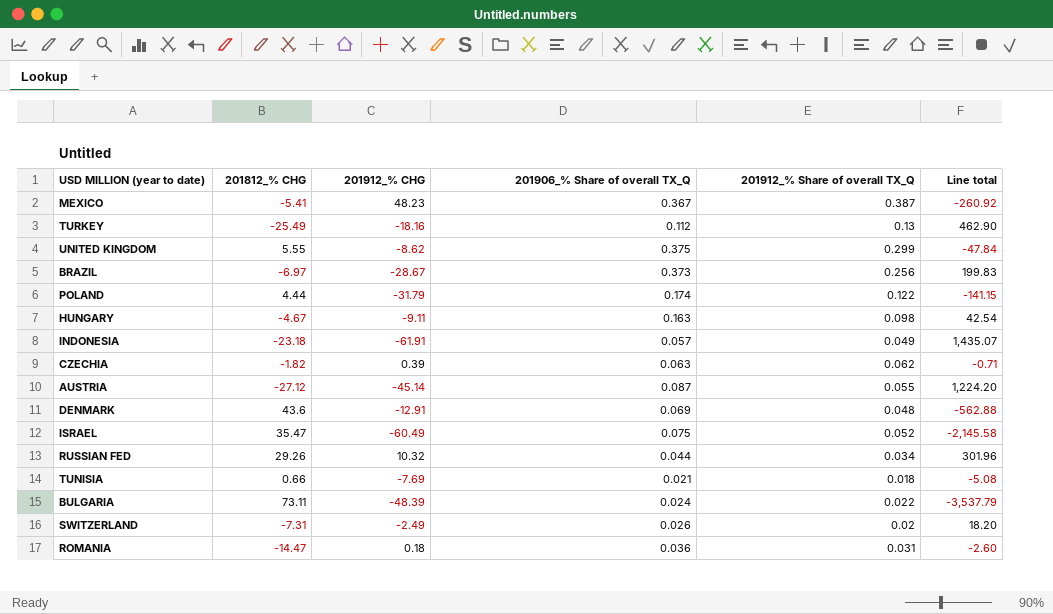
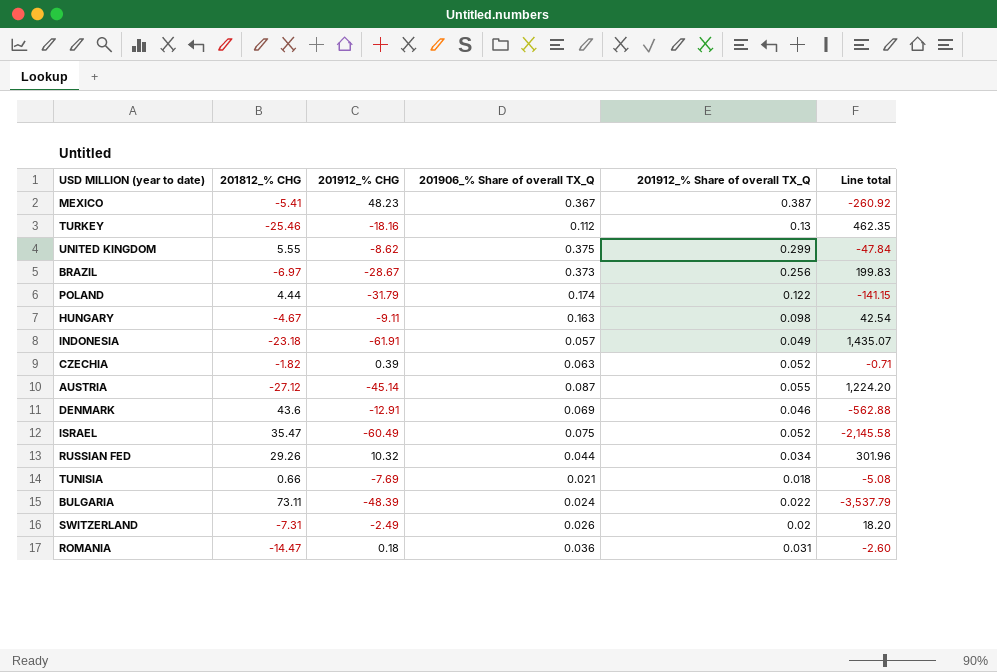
TURKEY | 201812_% CHG: -25.49 -> -25.46
TURKEY | Line total: 462.90 -> 462.35
CZECHIA | 201912_% Share of overall TX_Q: 0.062 -> 0.052
DENMARK | 201912_% Share of overall TX_Q: 0.048 -> 0.046

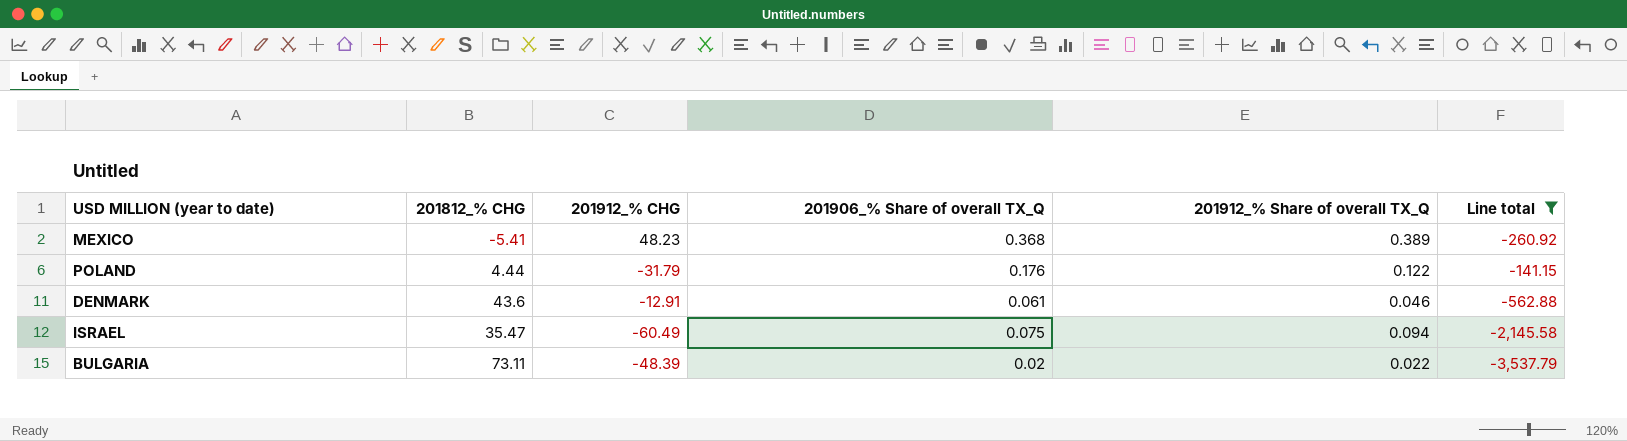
filter: none -> Line total <= -141.15
MEXICO | 201906_% Share of overall TX_Q: 0.367 -> 0.368
MEXICO | 201912_% Share of overall TX_Q: 0.387 -> 0.389
POLAND | 201906_% Share of overall TX_Q: 0.174 -> 0.176
DENMARK | 201906_% Share of overall TX_Q: 0.069 -> 0.061
ISRAEL | 201912_% Share of overall TX_Q: 0.052 -> 0.094
BULGARIA | 201906_% Share of overall TX_Q: 0.024 -> 0.02

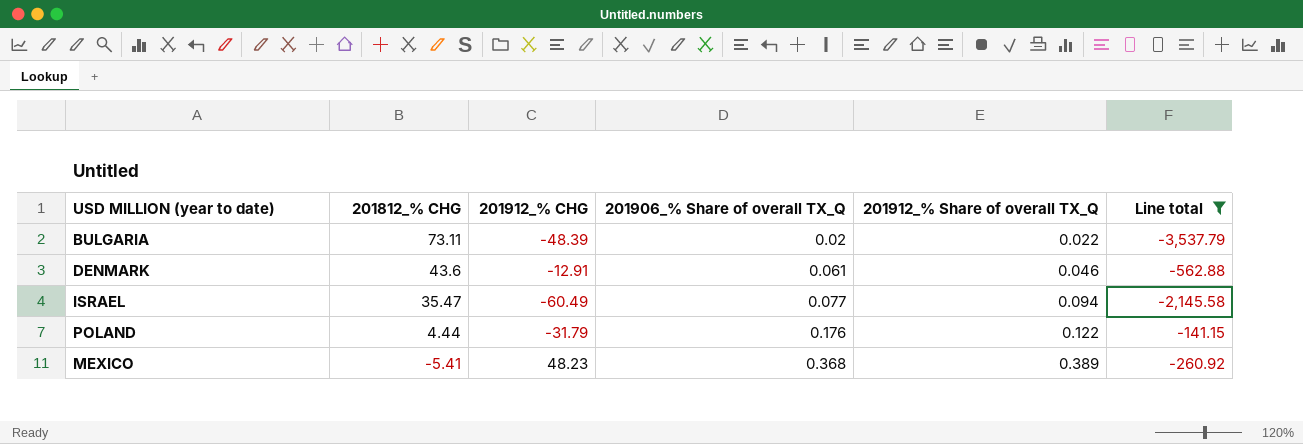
row order: none -> 201812_% CHG descending
ISRAEL | 201906_% Share of overall TX_Q: 0.075 -> 0.077

